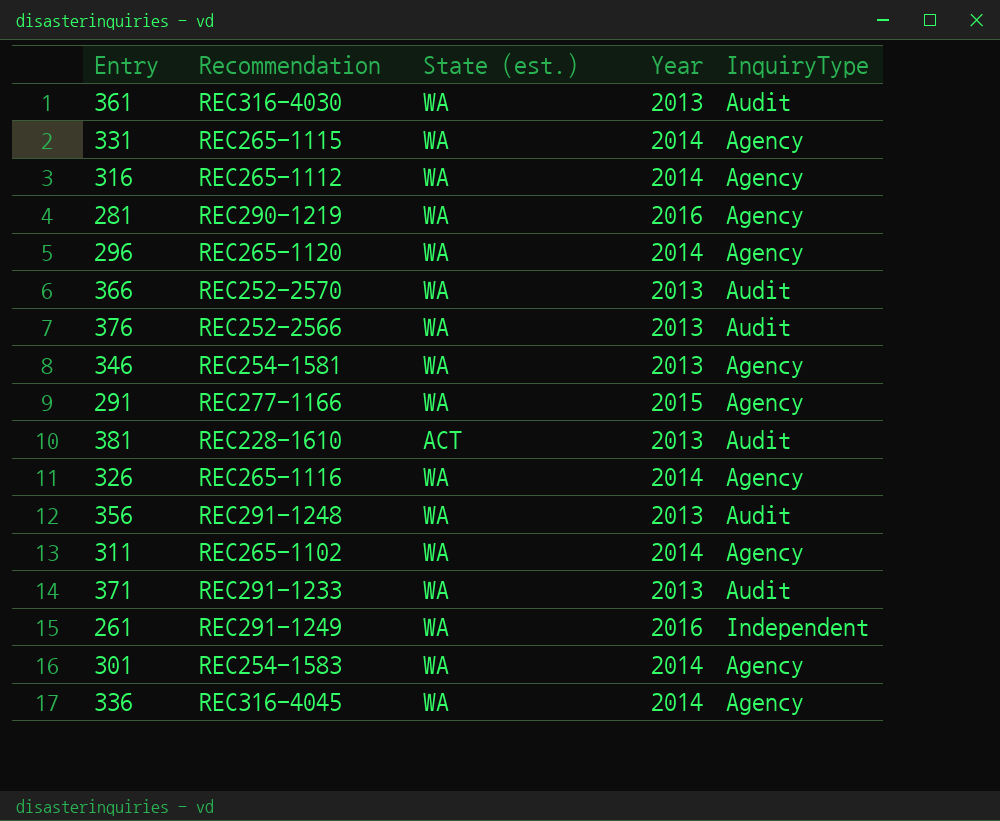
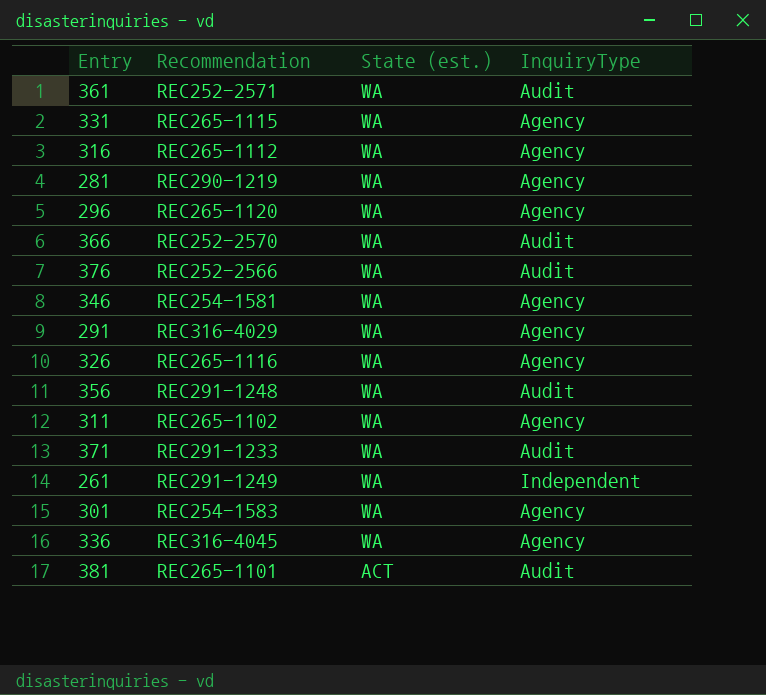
row order: none -> State (est.) descending
column Year | position: 4 -> none
361 | Recommendation: REC316-4030 -> REC252-2571
291 | Recommendation: REC277-1166 -> REC316-4029
381 | Recommendation: REC228-1610 -> REC265-1101

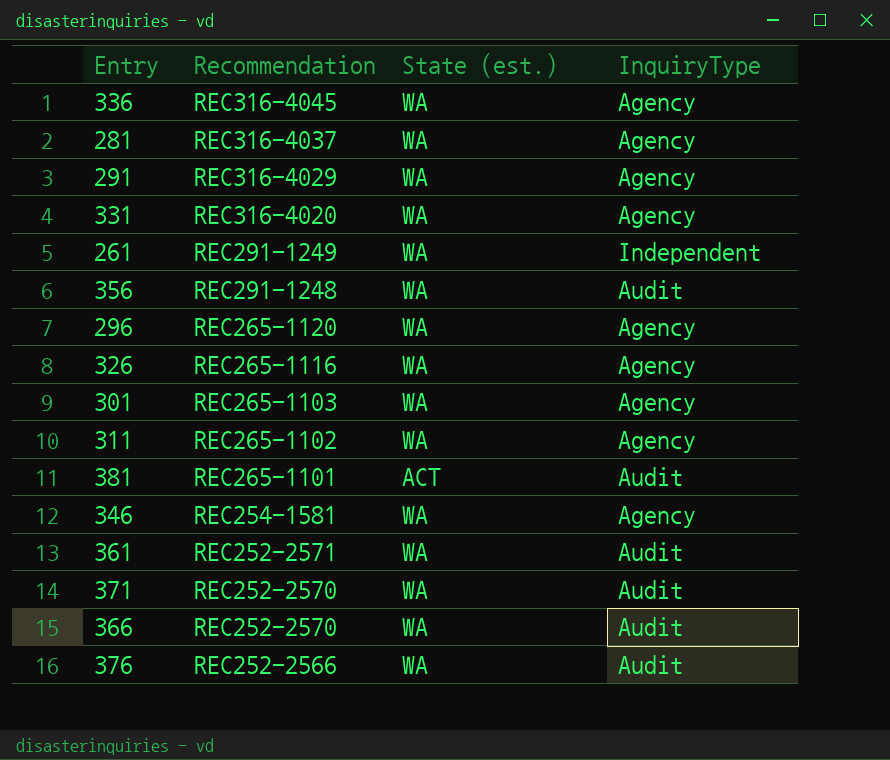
row order: State (est.) descending -> Recommendation descending
row 316: REC265-1112 | WA | Agency -> none
281 | Recommendation: REC290-1219 -> REC316-4037
331 | Recommendation: REC265-1115 -> REC316-4020
301 | Recommendation: REC254-1583 -> REC265-1103
371 | Recommendation: REC291-1233 -> REC252-2570

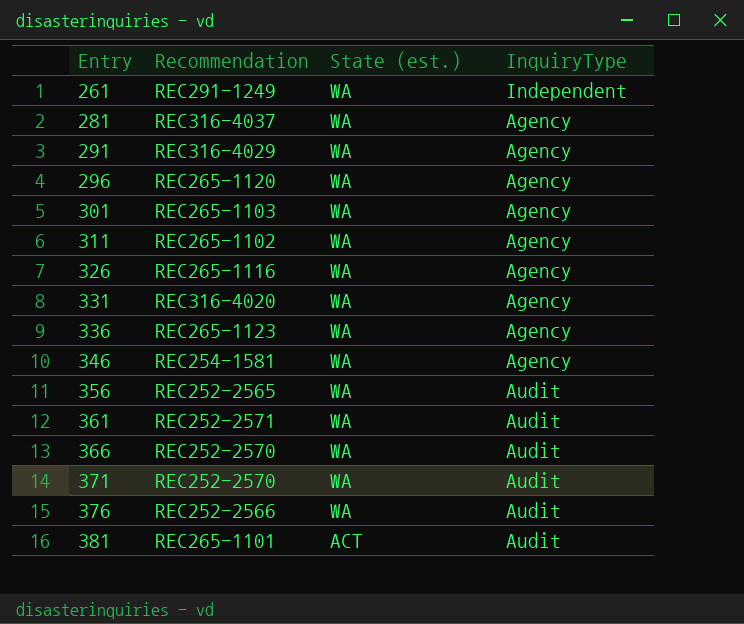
row order: Recommendation descending -> Entry ascending
336 | Recommendation: REC316-4045 -> REC265-1123
356 | Recommendation: REC291-1248 -> REC252-2565

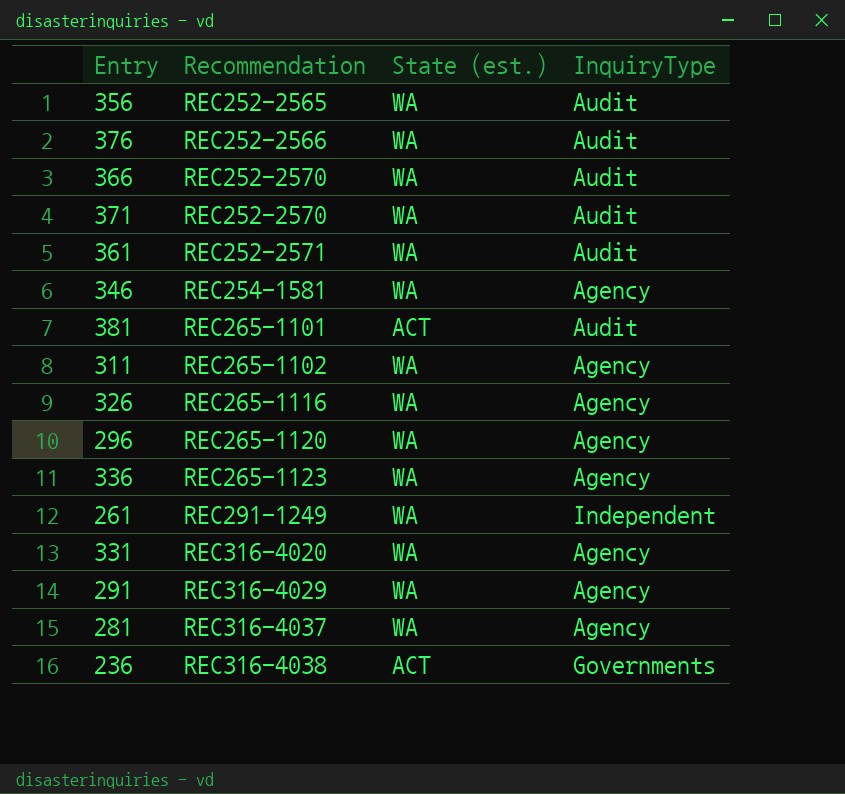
row order: Entry ascending -> Recommendation ascending
row 301: REC265-1103 | WA | Agency -> none
row 236: none -> REC316-4038 | ACT | Governments

